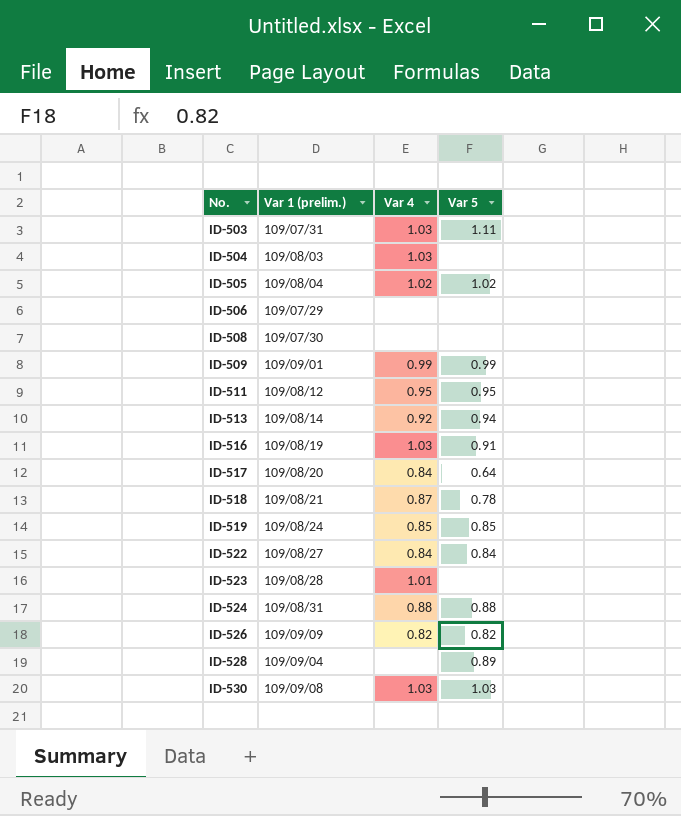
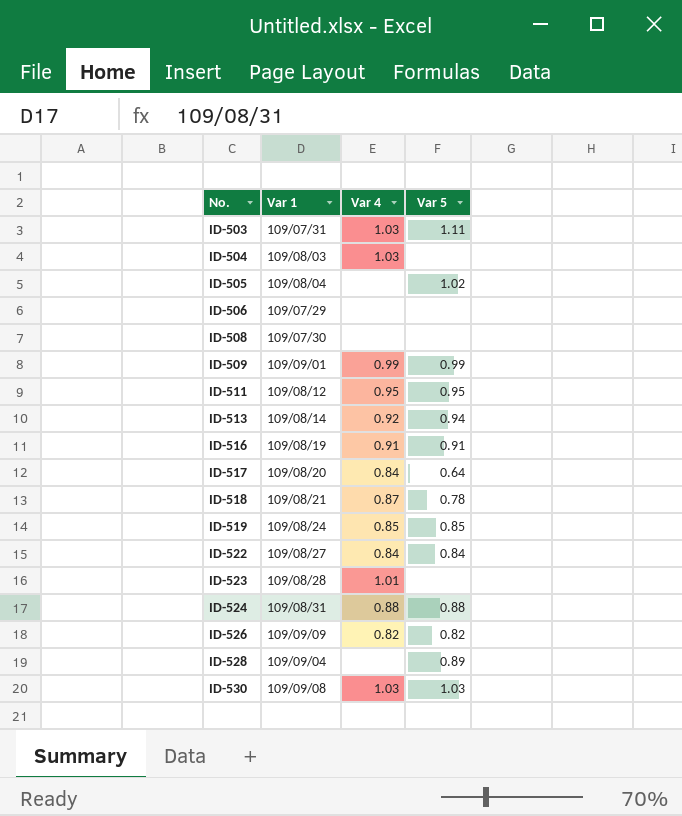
column name: Var 1 (prelim.) -> Var 1
ID-505 | Var 4: 1.02 -> none
ID-516 | Var 4: 1.03 -> 0.91

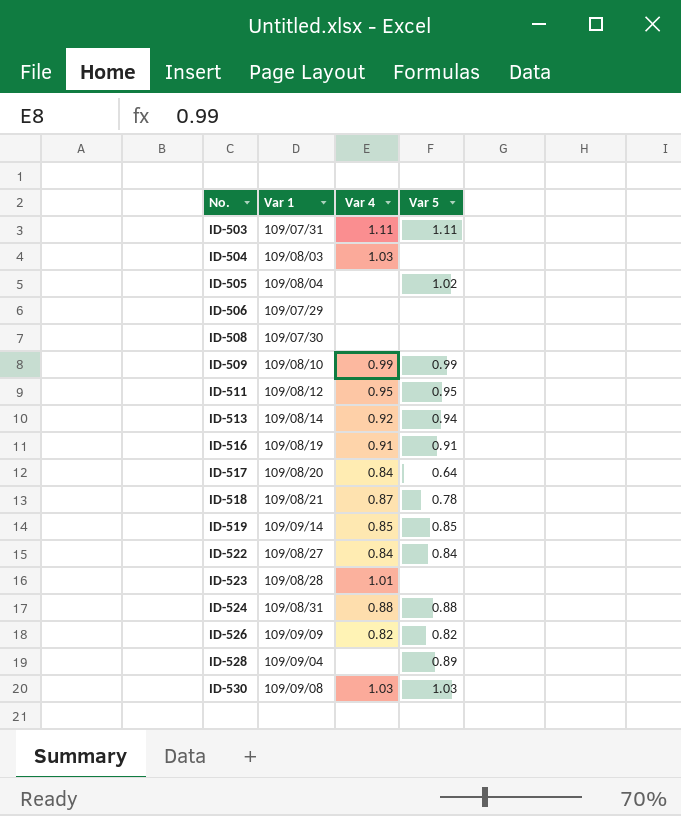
ID-503 | Var 4: 1.03 -> 1.11
ID-509 | Var 1: 109/09/01 -> 109/08/10
ID-519 | Var 1: 109/08/24 -> 109/09/14

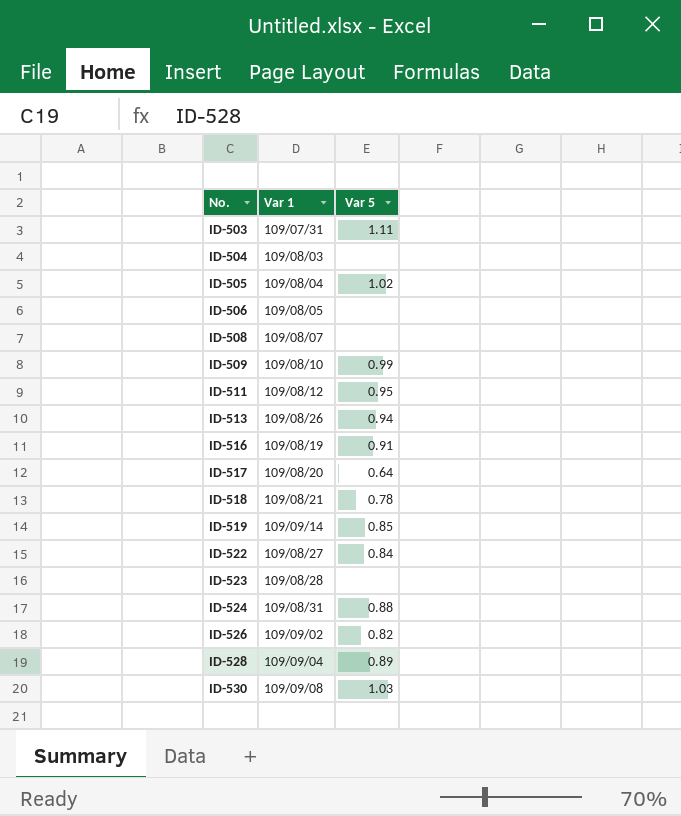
column Var 4 | position: 3 -> none
ID-506 | Var 1: 109/07/29 -> 109/08/05
ID-508 | Var 1: 109/07/30 -> 109/08/07
ID-513 | Var 1: 109/08/14 -> 109/08/26
ID-526 | Var 1: 109/09/09 -> 109/09/02

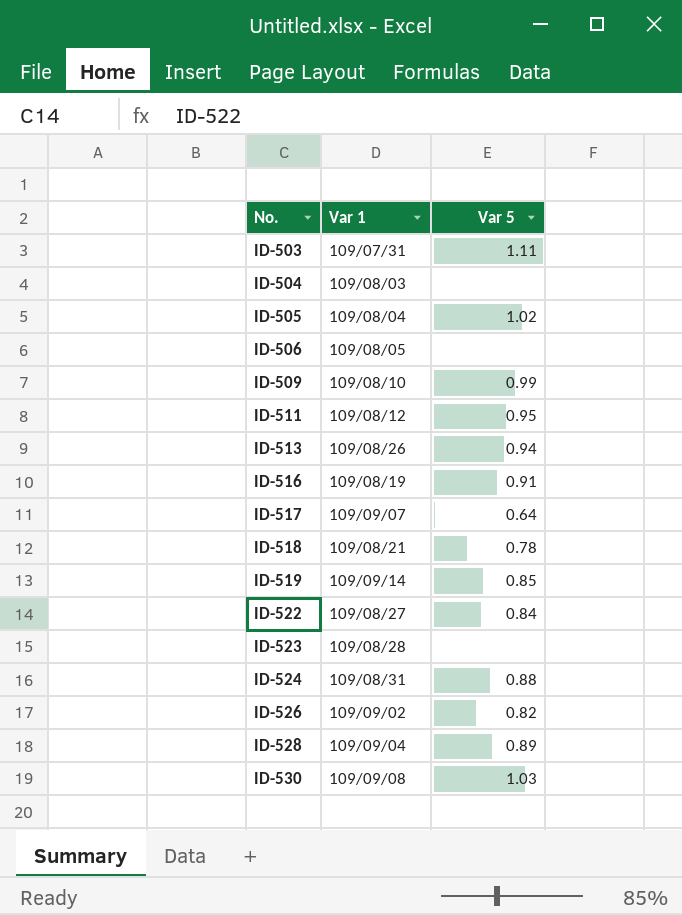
row ID-508: 109/08/07 | none -> none
ID-517 | Var 1: 109/08/20 -> 109/09/07

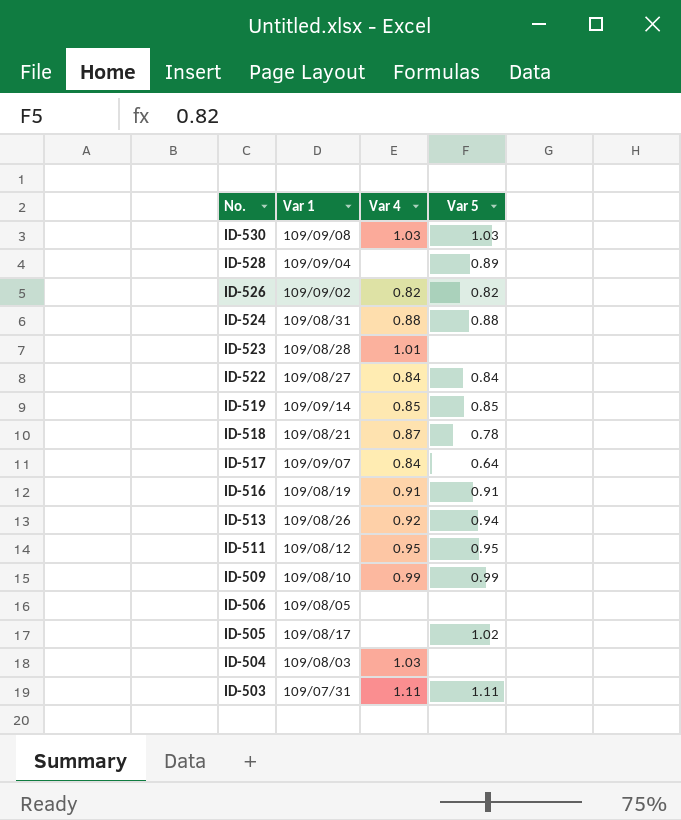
row order: No. ascending -> No. descending
column Var 4 | position: none -> 3
ID-505 | Var 1: 109/08/04 -> 109/08/17

